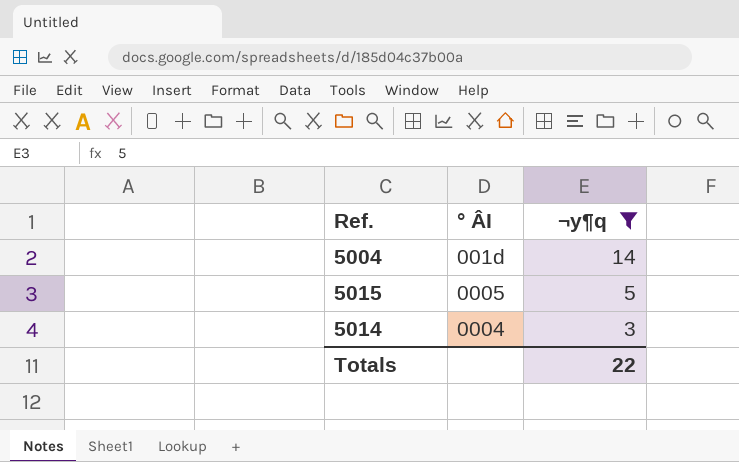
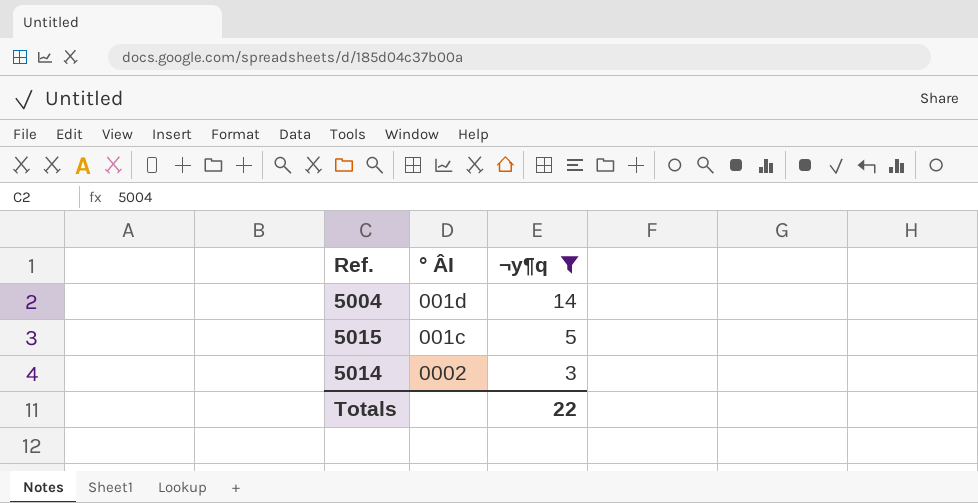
5015 | ° ÂI: 0005 -> 001c
5014 | ° ÂI: 0004 -> 0002

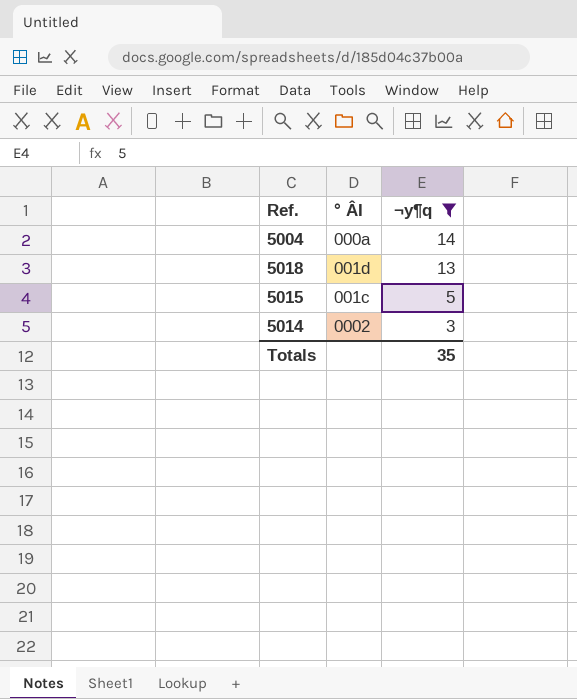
5004 | ° ÂI: 001d -> 000a
row 5018: none -> 001d | 13
Totals | ¬y¶q: 22 -> 35

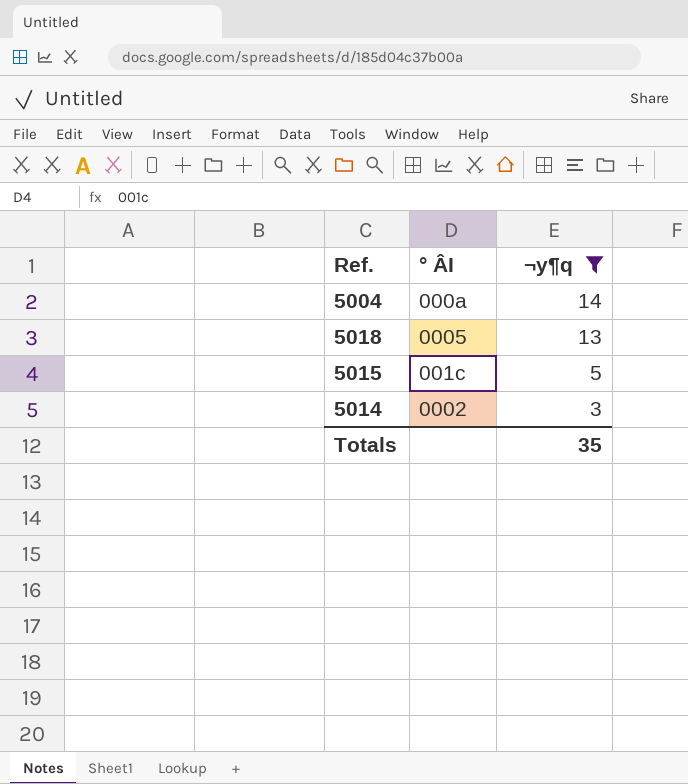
5018 | ° ÂI: 001d -> 0005

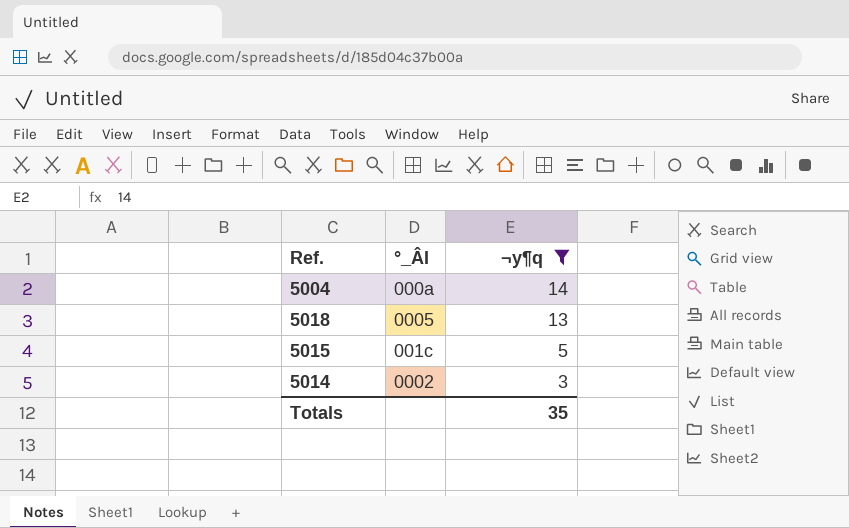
column name: ° ÂI -> °_ÂI

